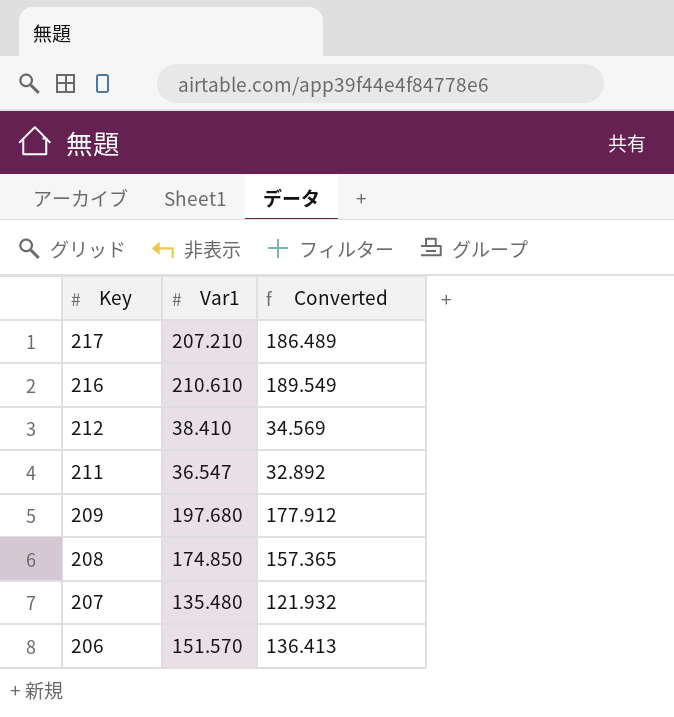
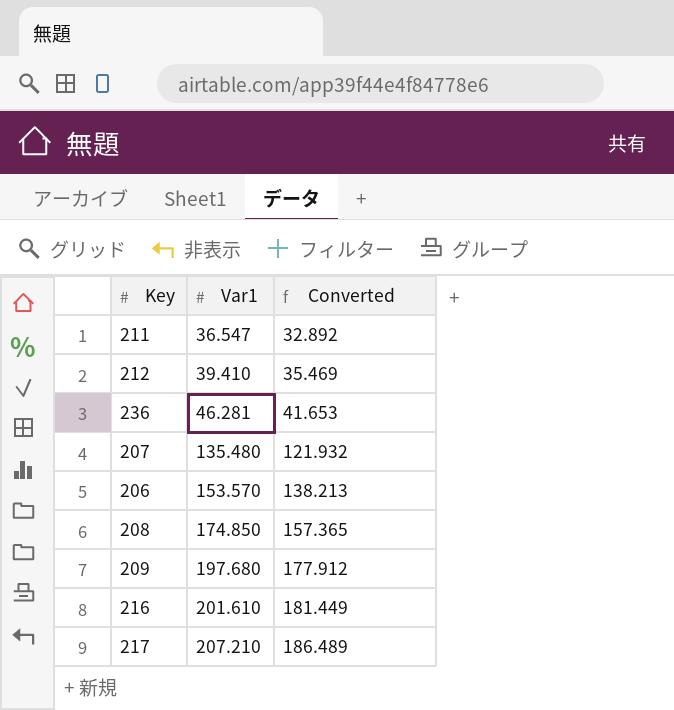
row order: Key descending -> Var1 ascending
212 | Var1: 38.410 -> 39.410
212 | Converted: 34.569 -> 35.469
row 236: none -> 46.281 | 41.653
206 | Var1: 151.570 -> 153.570
206 | Converted: 136.413 -> 138.213
216 | Var1: 210.610 -> 201.610
216 | Converted: 189.549 -> 181.449

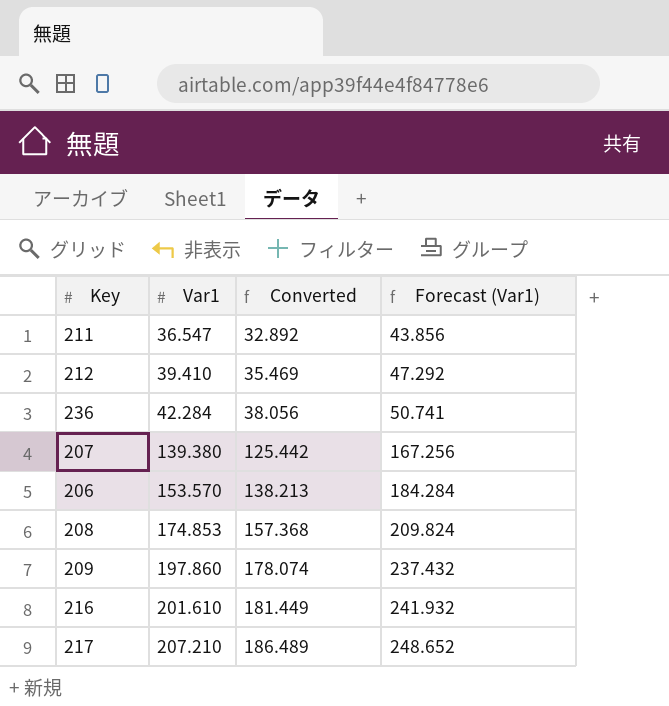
column Forecast (Var1) | formula: none -> [Var1] * 1.2
236 | Var1: 46.281 -> 42.284
236 | Converted: 41.653 -> 38.056
207 | Var1: 135.480 -> 139.380
207 | Converted: 121.932 -> 125.442
208 | Var1: 174.850 -> 174.853
208 | Converted: 157.365 -> 157.368
209 | Var1: 197.680 -> 197.860
209 | Converted: 177.912 -> 178.074

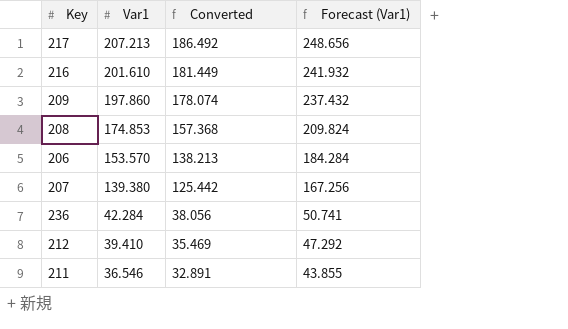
row order: Var1 ascending -> Var1 descending
217 | Var1: 207.210 -> 207.213
217 | Converted: 186.489 -> 186.492
217 | Forecast (Var1): 248.652 -> 248.656
211 | Var1: 36.547 -> 36.546
211 | Converted: 32.892 -> 32.891
211 | Forecast (Var1): 43.856 -> 43.855

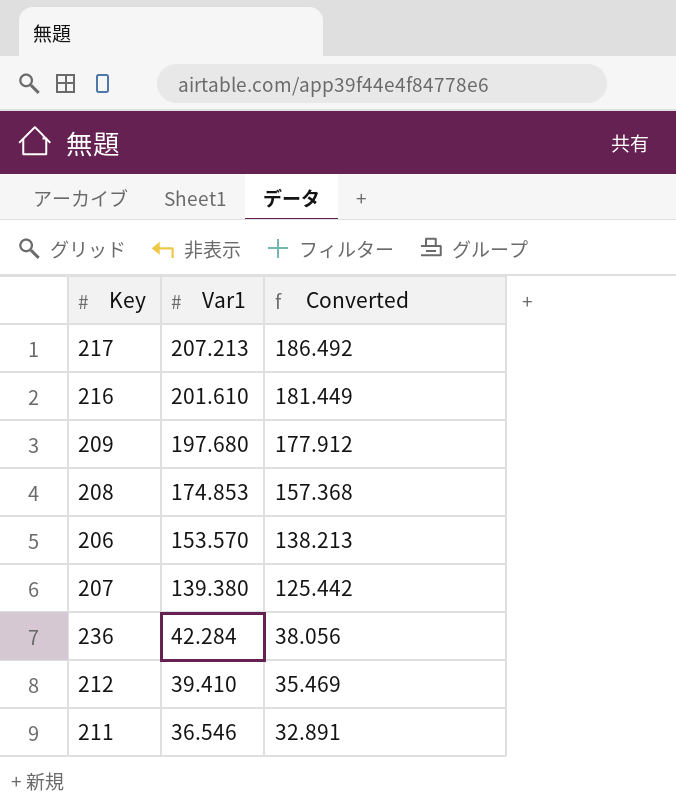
column Forecast (Var1) | formula: [Var1] * 1.2 -> none
209 | Var1: 197.860 -> 197.680
209 | Converted: 178.074 -> 177.912

